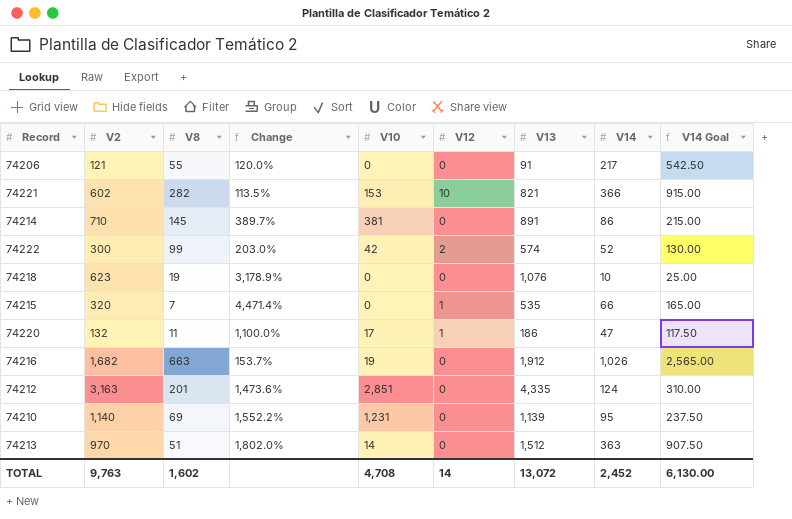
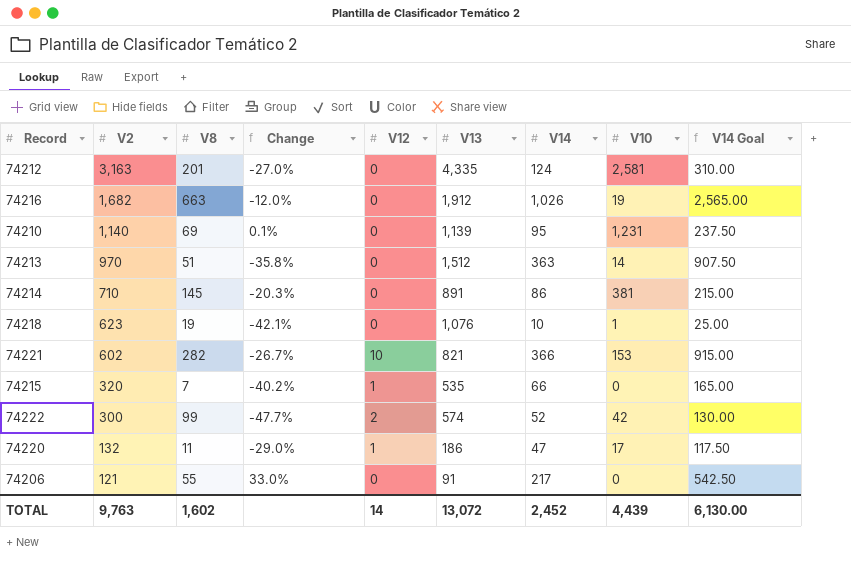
row order: none -> V2 descending
column Change | formula: ([V2] - [V8]) / [V8] -> ([V2] - [V13]) / [V13]
column V10 | position: 5 -> 8
74212 | V10: 2,851 -> 2,581
74218 | V10: 0 -> 1
TOTAL | V10: 4,708 -> 4,439

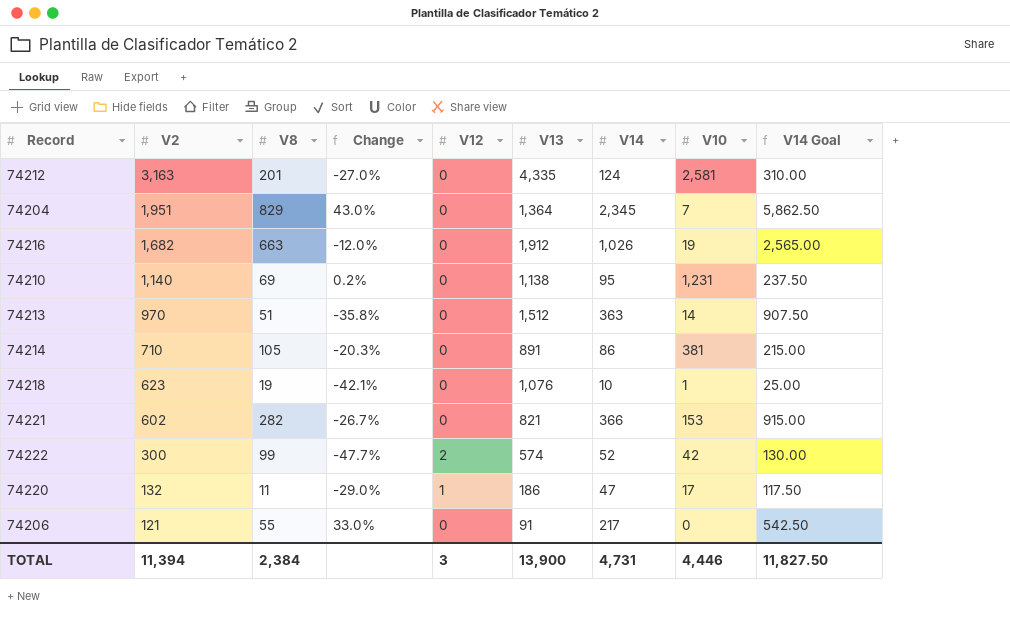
row 74215: 320 | 7 | -40.2% | 1 | 535 | 66 | 0 | 165.00 -> none
row 74204: none -> 1,951 | 829 | 43.0% | 0 | 1,364 | 2,345 | 7 | 5,862.50
74210 | Change: 0.1% -> 0.2%
74210 | V13: 1,139 -> 1,138
74214 | V8: 145 -> 105
74221 | V12: 10 -> 0
TOTAL | V2: 9,763 -> 11,394
TOTAL | V8: 1,602 -> 2,384
TOTAL | V12: 14 -> 3
TOTAL | V13: 13,072 -> 13,900
TOTAL | V14: 2,452 -> 4,731
TOTAL | V10: 4,439 -> 4,446
TOTAL | V14 Goal: 6,130.00 -> 11,827.50

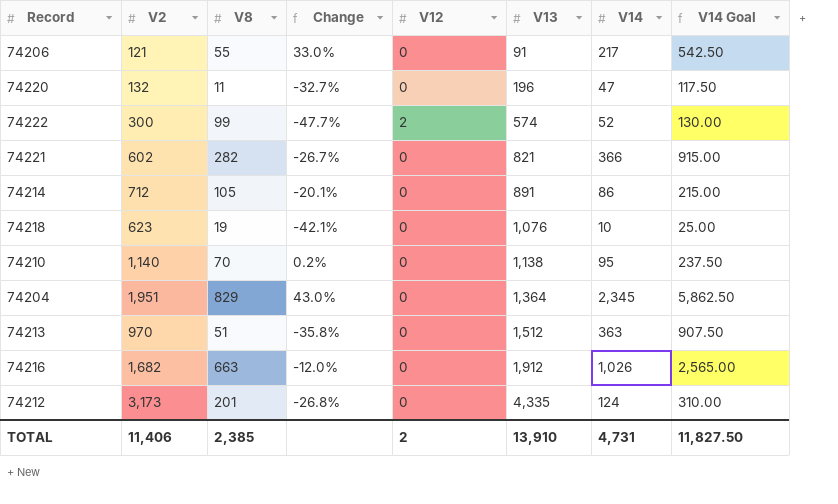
row order: V2 descending -> V13 ascending
column V10 | position: 8 -> none
74220 | Change: -29.0% -> -32.7%
74220 | V12: 1 -> 0
74220 | V13: 186 -> 196
74214 | V2: 710 -> 712
74214 | Change: -20.3% -> -20.1%
74210 | V8: 69 -> 70
74212 | V2: 3,163 -> 3,173
74212 | Change: -27.0% -> -26.8%
TOTAL | V2: 11,394 -> 11,406
TOTAL | V8: 2,384 -> 2,385
TOTAL | V12: 3 -> 2
TOTAL | V13: 13,900 -> 13,910

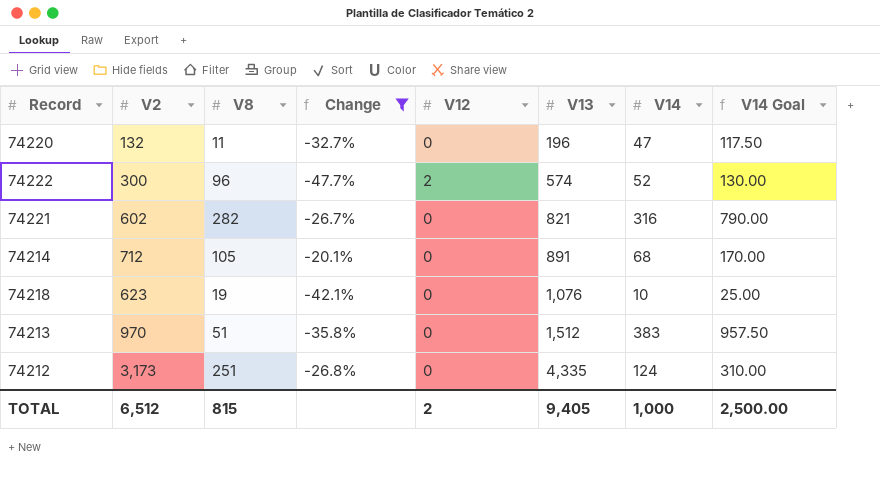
filter: none -> Change <= -20.1%
74222 | V8: 99 -> 96
74221 | V14: 366 -> 316
74221 | V14 Goal: 915.00 -> 790.00
74214 | V14: 86 -> 68
74214 | V14 Goal: 215.00 -> 170.00
74213 | V14: 363 -> 383
74213 | V14 Goal: 907.50 -> 957.50
74212 | V8: 201 -> 251
TOTAL | V2: 11,406 -> 6,512
TOTAL | V8: 2,385 -> 815
TOTAL | V13: 13,910 -> 9,405
TOTAL | V14: 4,731 -> 1,000
TOTAL | V14 Goal: 11,827.50 -> 2,500.00

